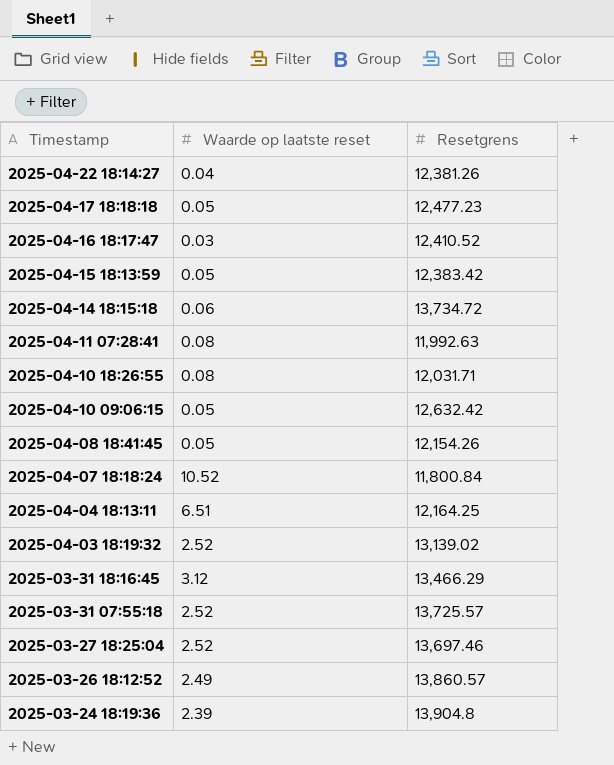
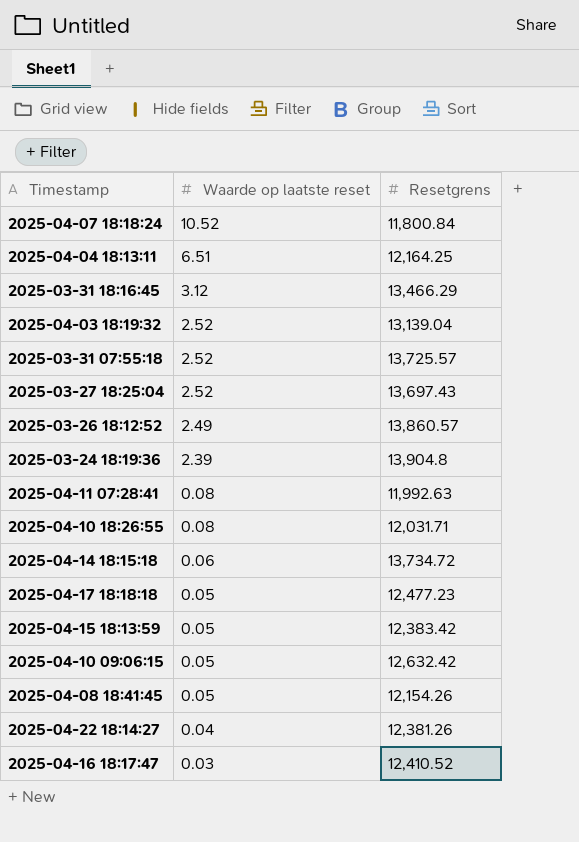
row order: Timestamp descending -> Waarde op laatste reset descending
2025-04-03 18:19:32 | Resetgrens: 13,139.02 -> 13,139.04
2025-03-27 18:25:04 | Resetgrens: 13,697.46 -> 13,697.43

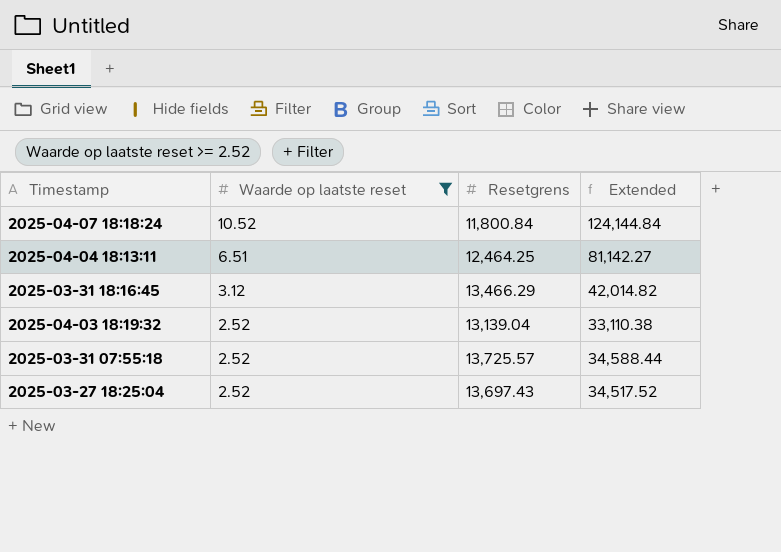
filter: none -> Waarde op laatste reset >= 2.52
column Extended | formula: none -> [Waarde op laatste reset] * [Resetgrens]
2025-04-04 18:13:11 | Resetgrens: 12,164.25 -> 12,464.25

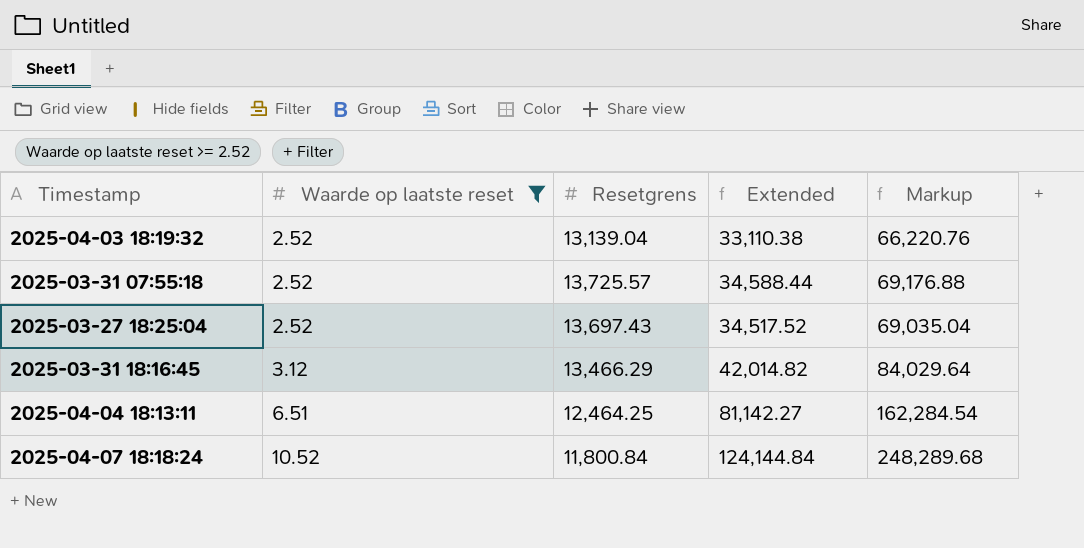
row order: Waarde op laatste reset descending -> Waarde op laatste reset ascending
column Markup | formula: none -> [Extended] * 2

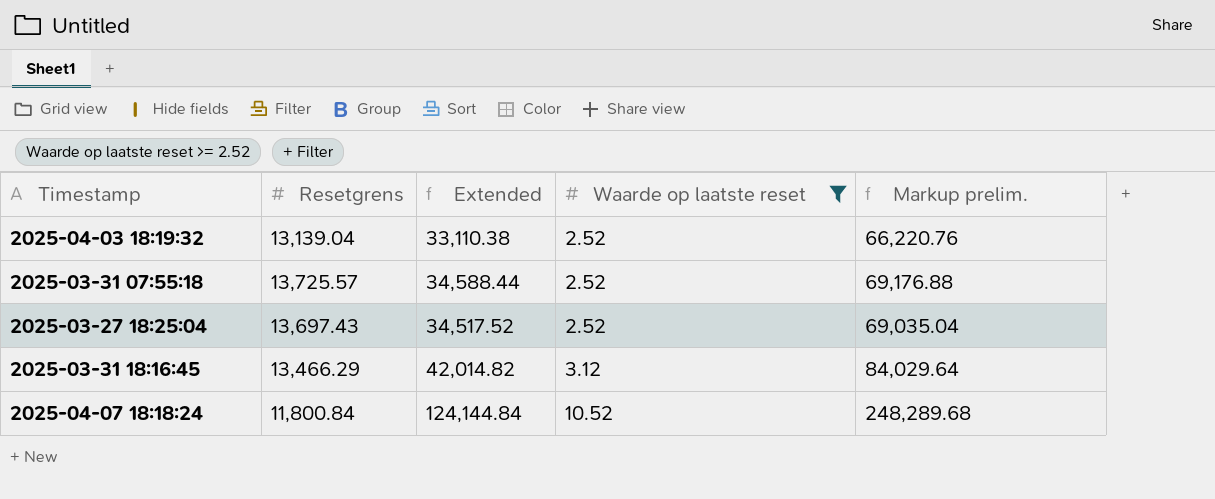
column Waarde op laatste reset | position: 2 -> 4
column name: Markup -> Markup prelim.
row 2025-04-04 18:13:11: 6.51 | 12,464.25 | 81,142.27 | 162,284.54 -> none

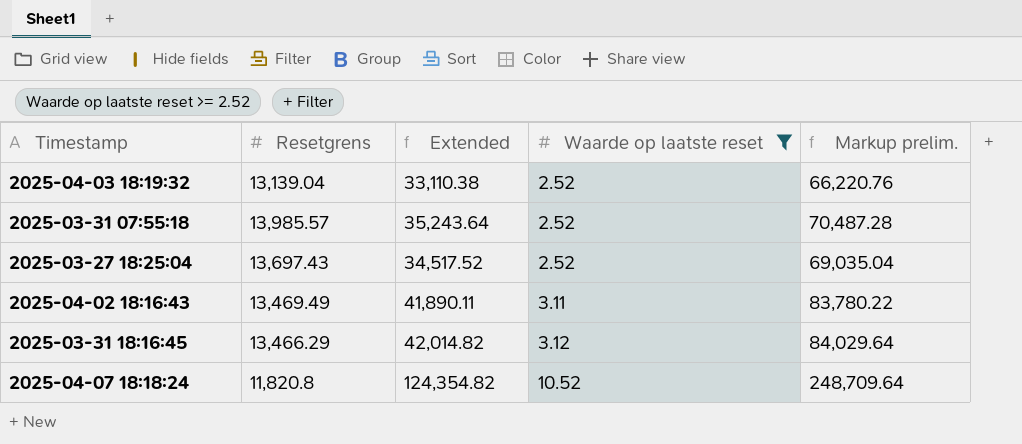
2025-03-31 07:55:18 | Resetgrens: 13,725.57 -> 13,985.57
2025-03-31 07:55:18 | Extended: 34,588.44 -> 35,243.64
2025-03-31 07:55:18 | Markup prelim.: 69,176.88 -> 70,487.28
row 2025-04-02 18:16:43: none -> 13,469.49 | 41,890.11 | 3.11 | 83,780.22
2025-04-07 18:18:24 | Resetgrens: 11,800.84 -> 11,820.8
2025-04-07 18:18:24 | Extended: 124,144.84 -> 124,354.82
2025-04-07 18:18:24 | Markup prelim.: 248,289.68 -> 248,709.64

